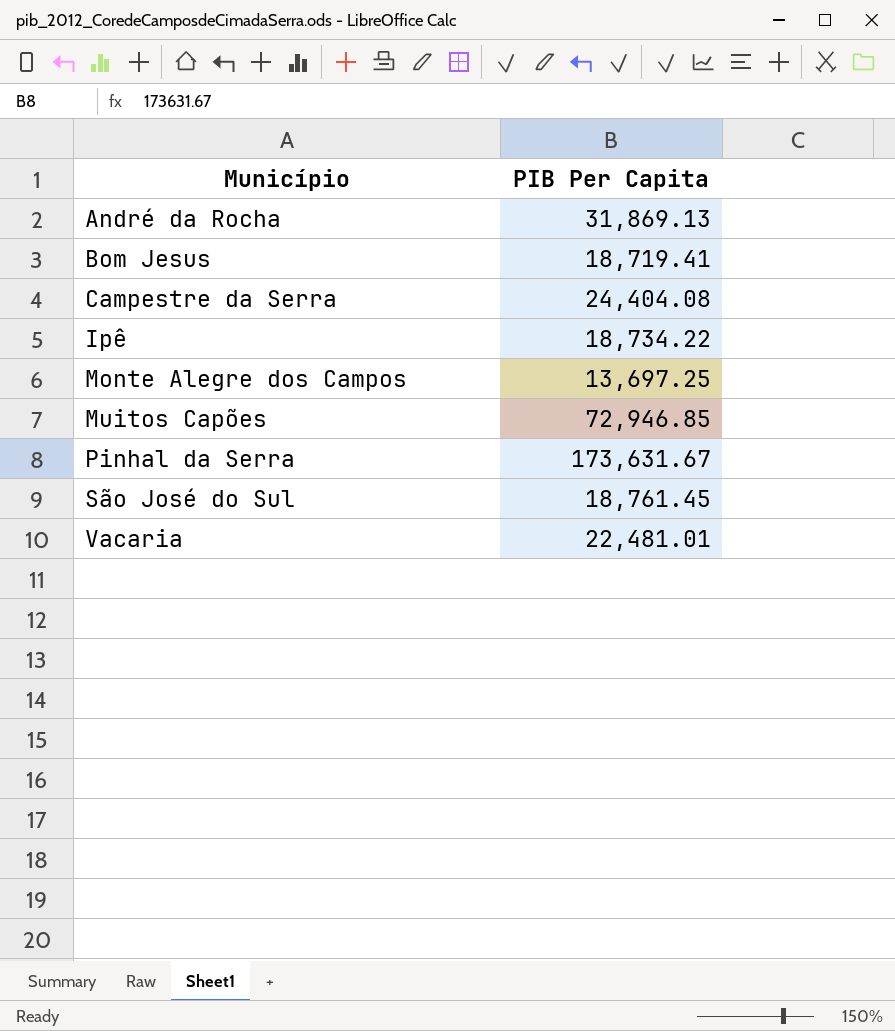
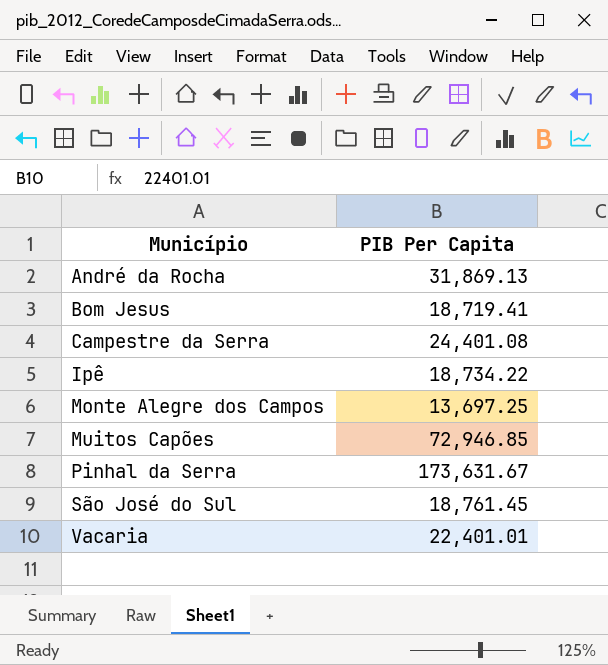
Campestre da Serra | PIB Per Capita: 24,404.08 -> 24,401.08
Vacaria | PIB Per Capita: 22,481.01 -> 22,401.01

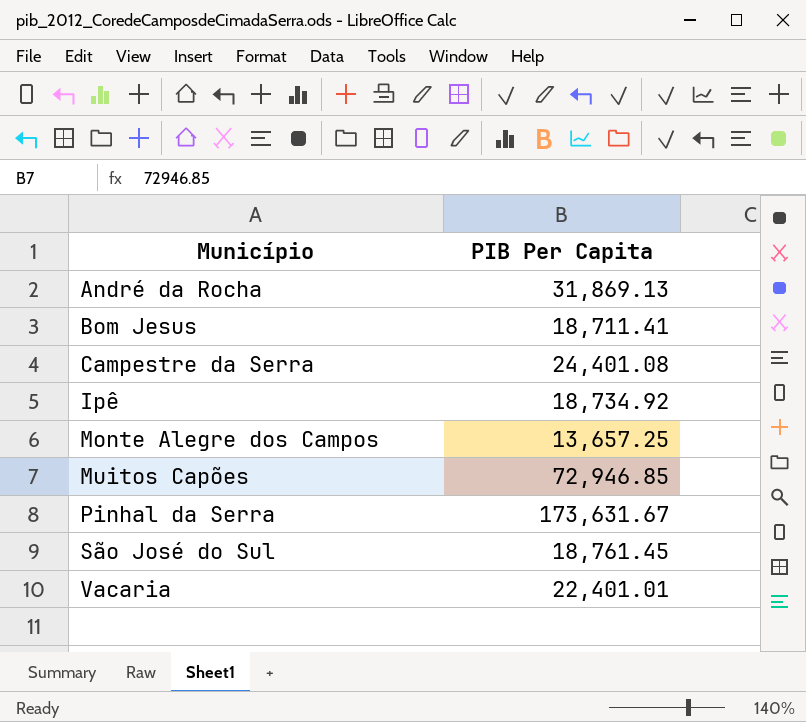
Bom Jesus | PIB Per Capita: 18,719.41 -> 18,711.41
Ipê | PIB Per Capita: 18,734.22 -> 18,734.92
Monte Alegre dos Campos | PIB Per Capita: 13,697.25 -> 13,657.25

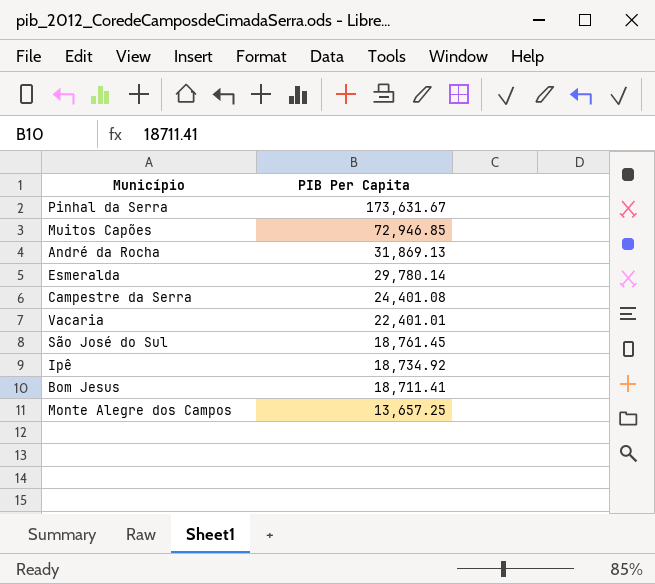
row order: Município ascending -> PIB Per Capita descending
row Esmeralda: none -> 29,780.14

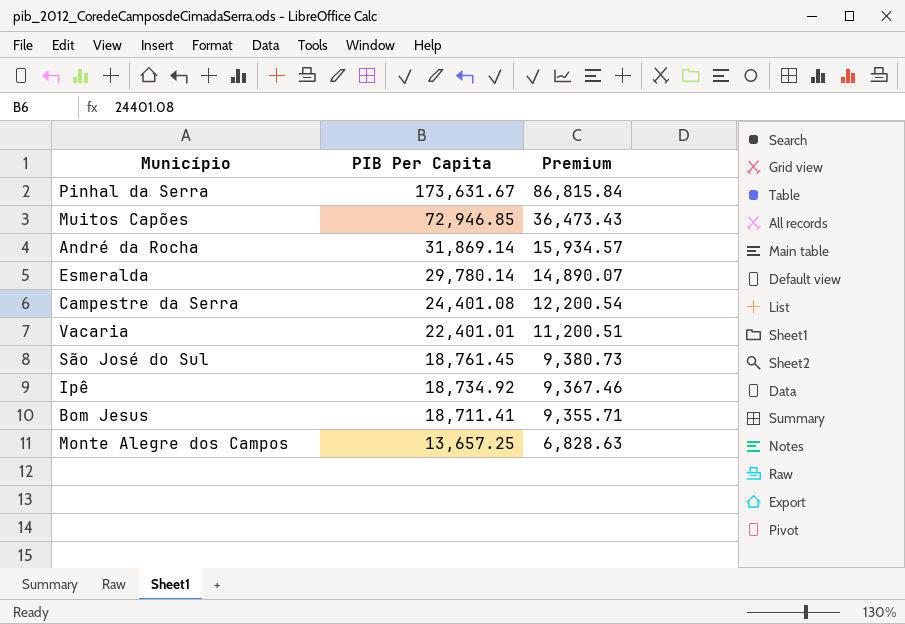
column Premium | formula: none -> [PIB Per Capita] * 0.5
André da Rocha | PIB Per Capita: 31,869.13 -> 31,869.14

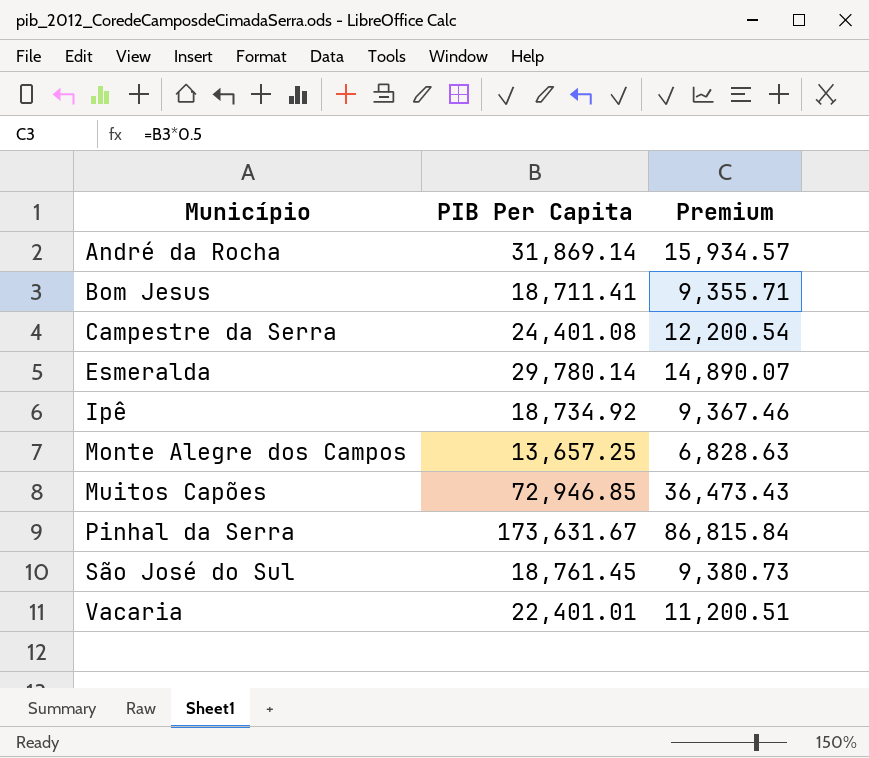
row order: PIB Per Capita descending -> Município ascending

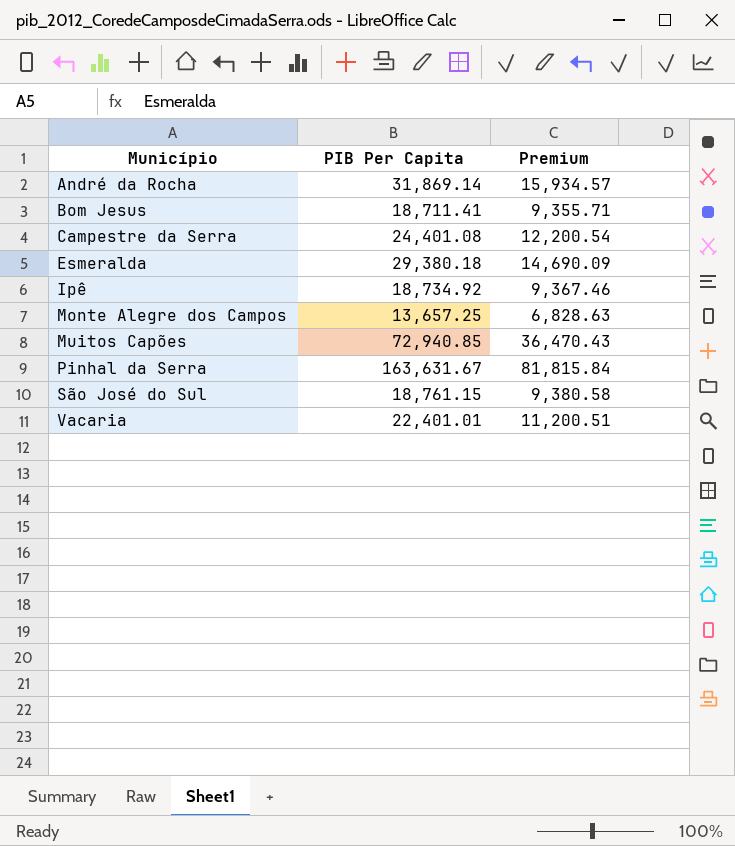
Esmeralda | PIB Per Capita: 29,780.14 -> 29,380.18
Esmeralda | Premium: 14,890.07 -> 14,690.09
Muitos Capões | PIB Per Capita: 72,946.85 -> 72,940.85
Muitos Capões | Premium: 36,473.43 -> 36,470.43
Pinhal da Serra | PIB Per Capita: 173,631.67 -> 163,631.67
Pinhal da Serra | Premium: 86,815.84 -> 81,815.84
São José do Sul | PIB Per Capita: 18,761.45 -> 18,761.15
São José do Sul | Premium: 9,380.73 -> 9,380.58

